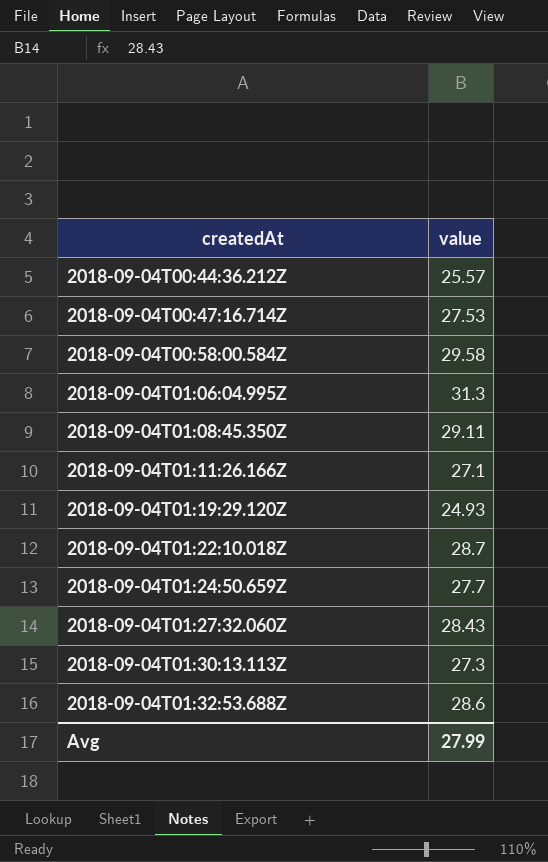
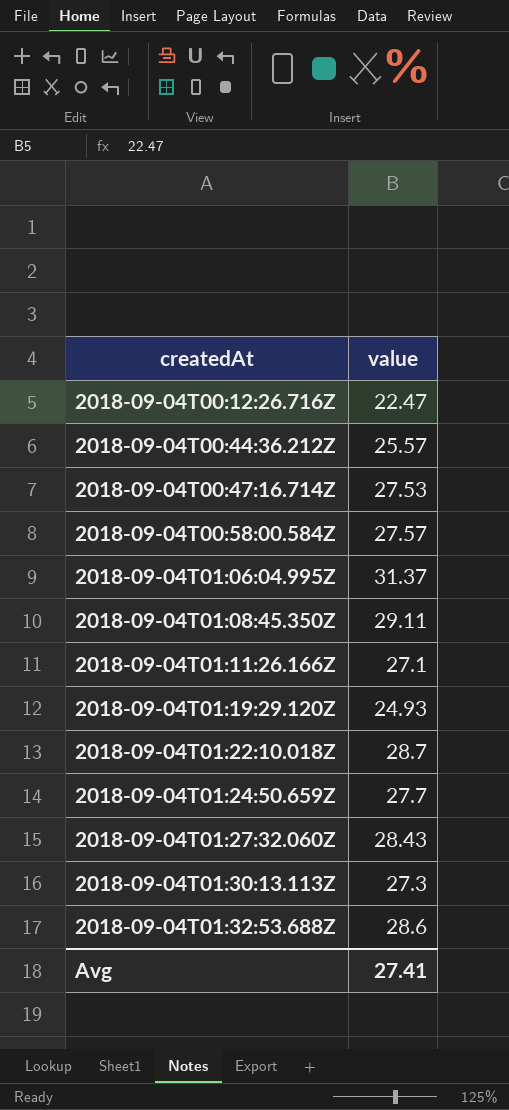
row 2018-09-04T00:12:26.716Z: none -> 22.47
2018-09-04T00:58:00.584Z | value: 29.58 -> 27.57
2018-09-04T01:06:04.995Z | value: 31.3 -> 31.37
Avg | value: 27.99 -> 27.41

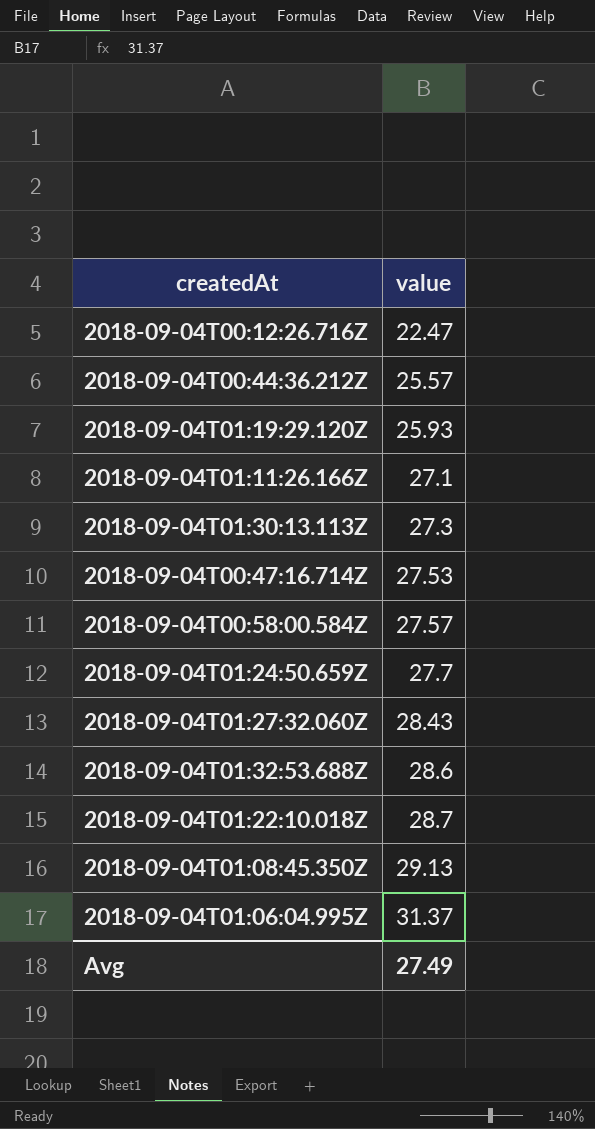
row order: createdAt ascending -> value ascending
2018-09-04T01:19:29.120Z | value: 24.93 -> 25.93
2018-09-04T01:08:45.350Z | value: 29.11 -> 29.13
Avg | value: 27.41 -> 27.49

